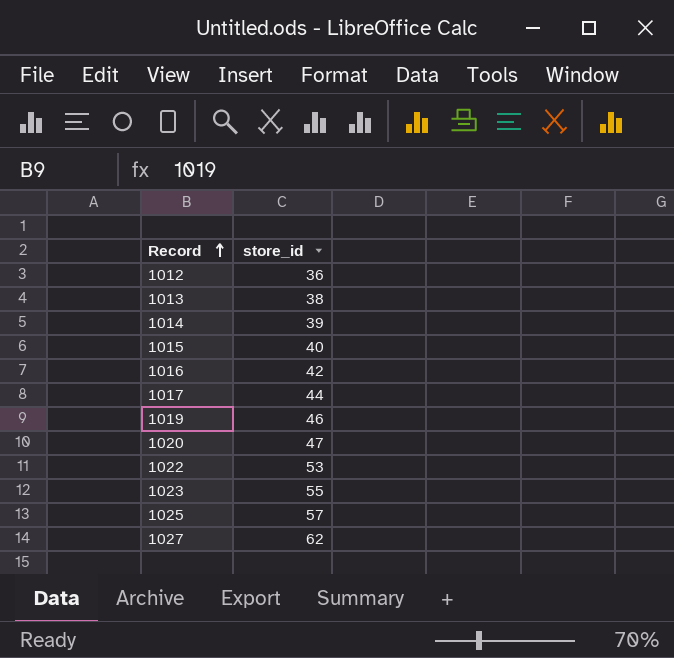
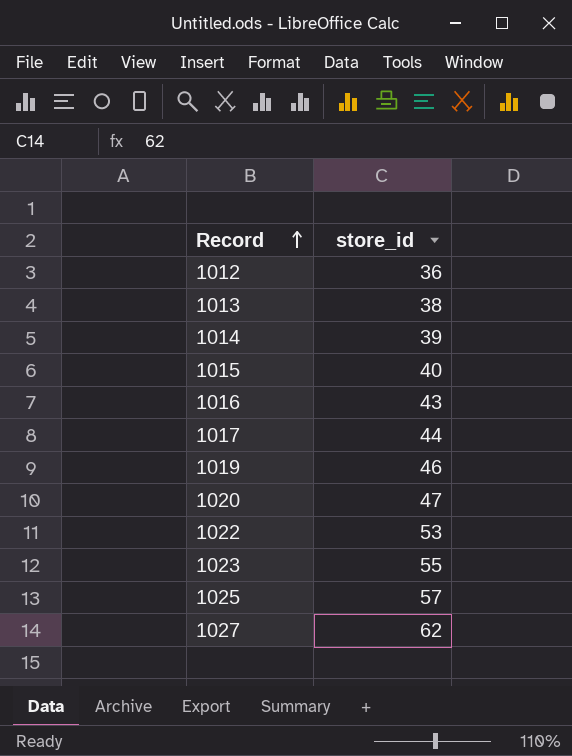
1016 | store_id: 42 -> 43

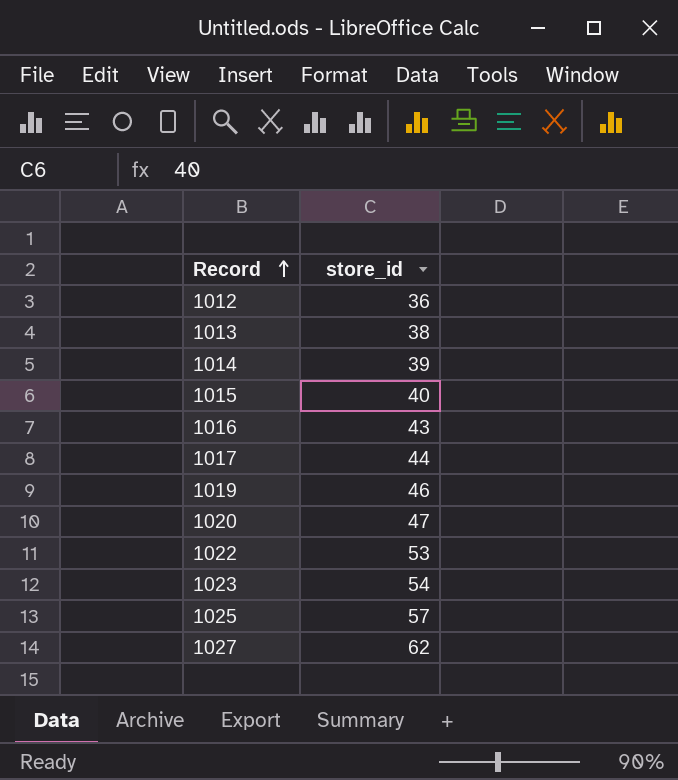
1023 | store_id: 55 -> 54

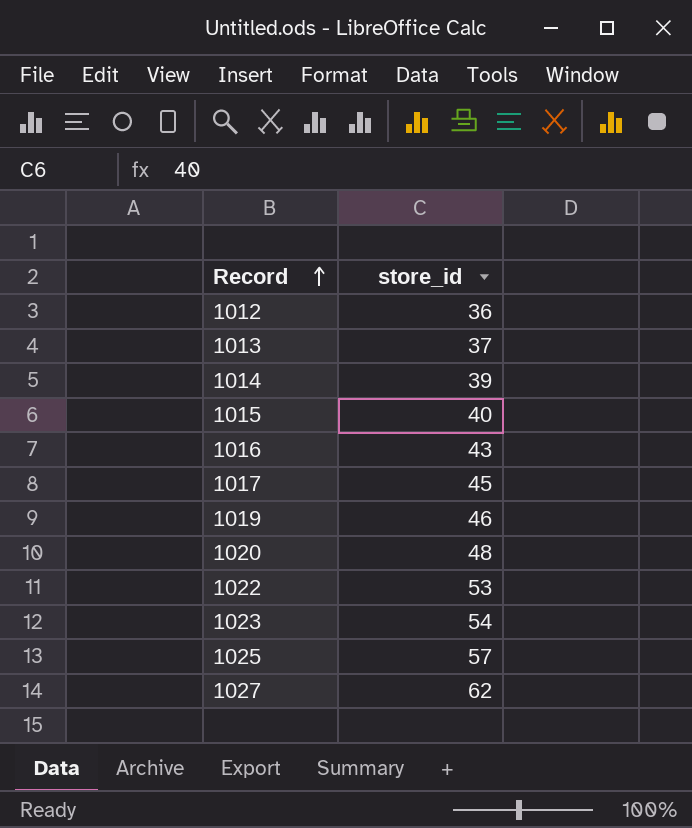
1013 | store_id: 38 -> 37
1017 | store_id: 44 -> 45
1020 | store_id: 47 -> 48

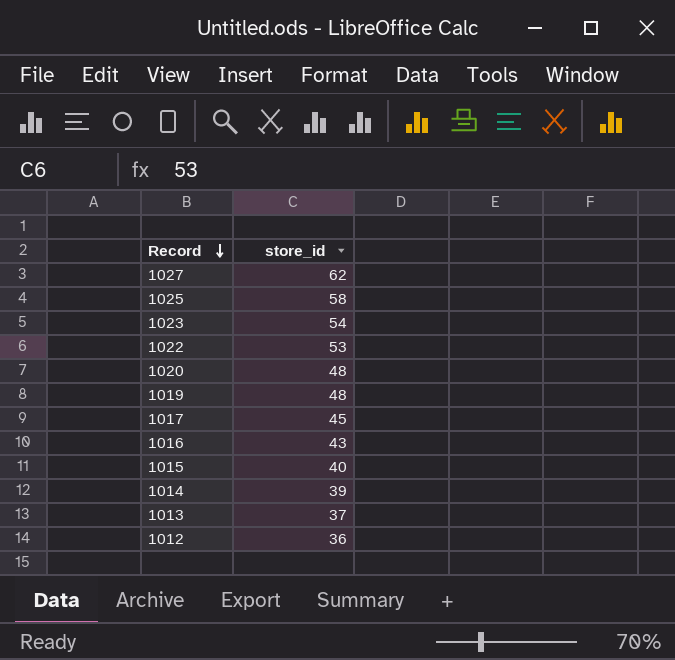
row order: Record ascending -> Record descending
1025 | store_id: 57 -> 58
1019 | store_id: 46 -> 48

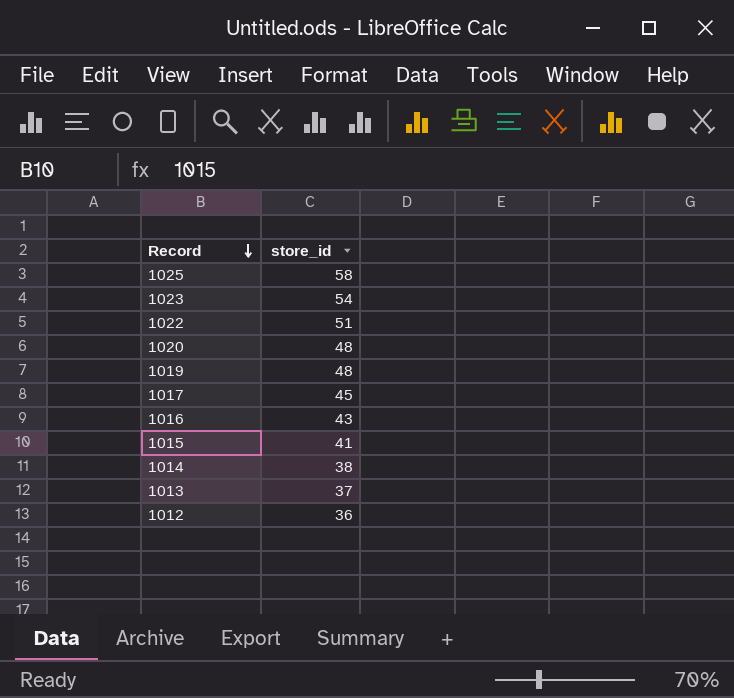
row 1027: 62 -> none
1022 | store_id: 53 -> 51
1015 | store_id: 40 -> 41
1014 | store_id: 39 -> 38

